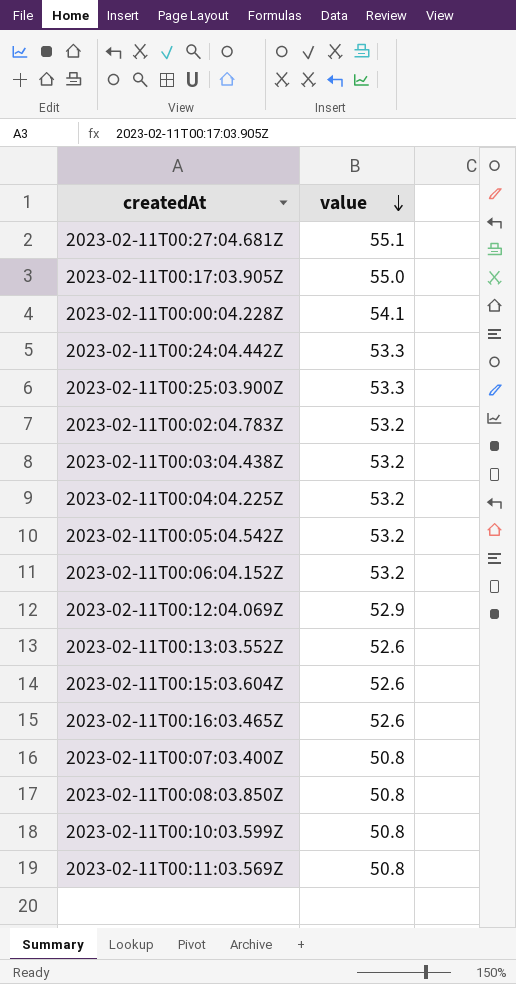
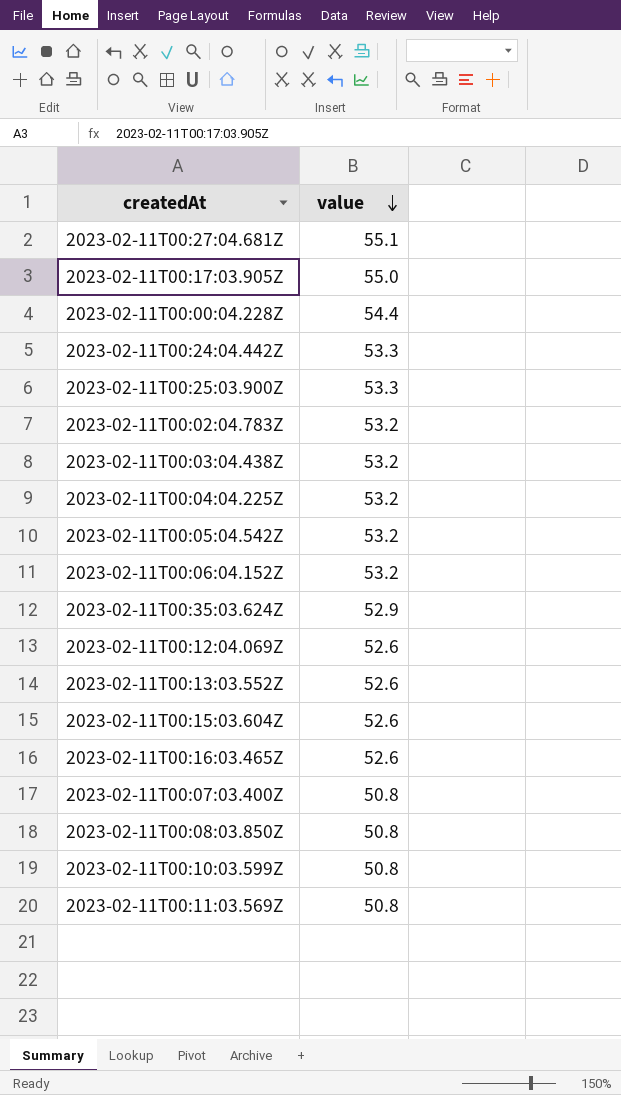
2023-02-11T00:00:04.228Z | value: 54.1 -> 54.4
row 2023-02-11T00:35:03.624Z: none -> 52.9
2023-02-11T00:12:04.069Z | value: 52.9 -> 52.6

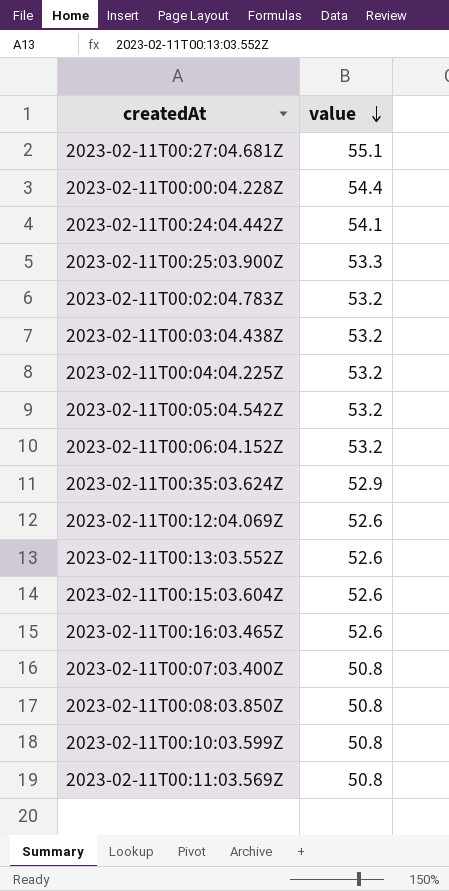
row 2023-02-11T00:17:03.905Z: 55.0 -> none
2023-02-11T00:24:04.442Z | value: 53.3 -> 54.1

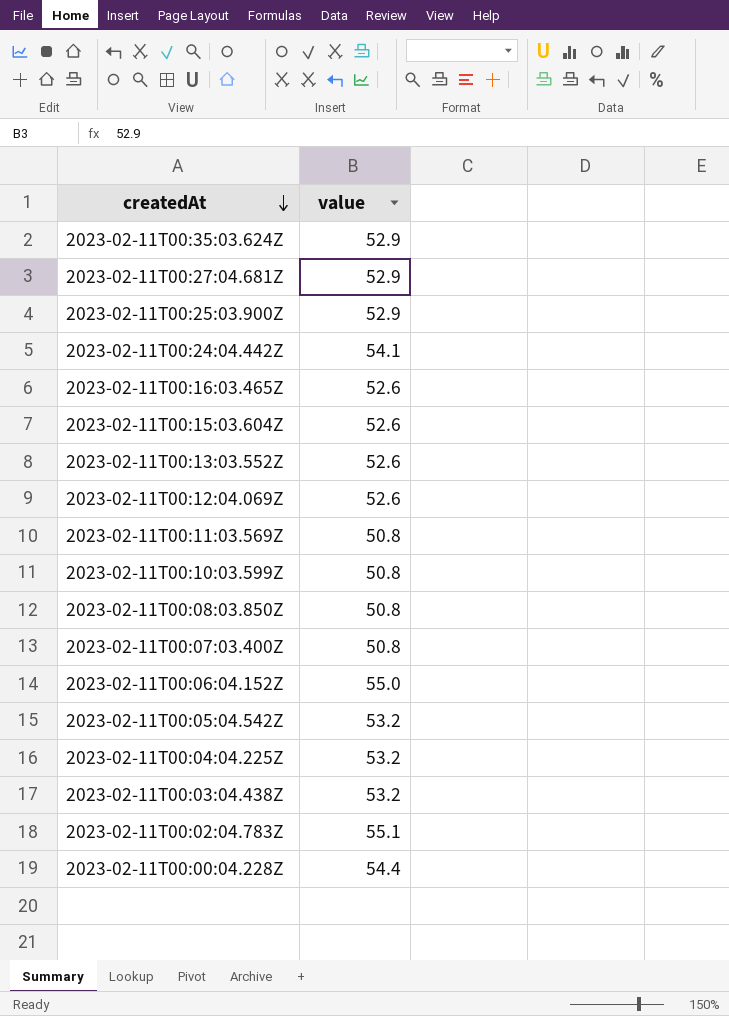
row order: value descending -> createdAt descending
2023-02-11T00:27:04.681Z | value: 55.1 -> 52.9
2023-02-11T00:25:03.900Z | value: 53.3 -> 52.9
2023-02-11T00:06:04.152Z | value: 53.2 -> 55.0
2023-02-11T00:02:04.783Z | value: 53.2 -> 55.1

